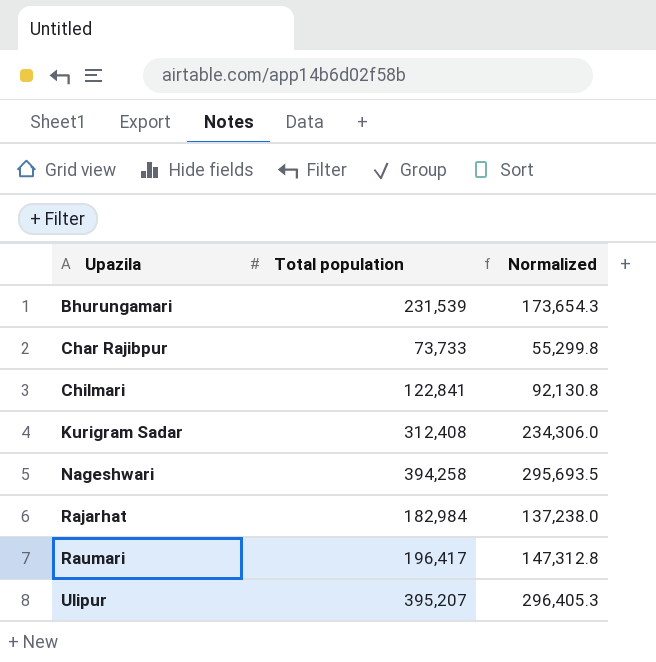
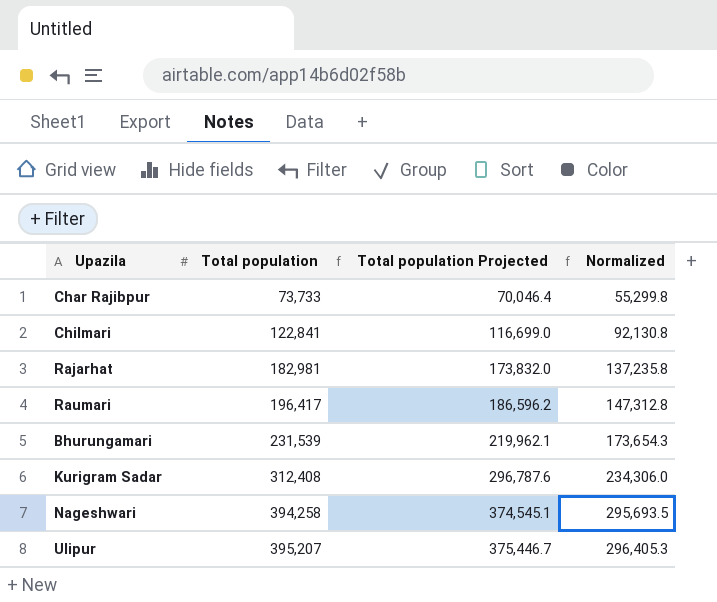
row order: Upazila ascending -> Total population ascending
column Total population Projected | formula: none -> [Total population] * 0.95
Rajarhat | Total population: 182,984 -> 182,981
Rajarhat | Normalized: 137,238.0 -> 137,235.8

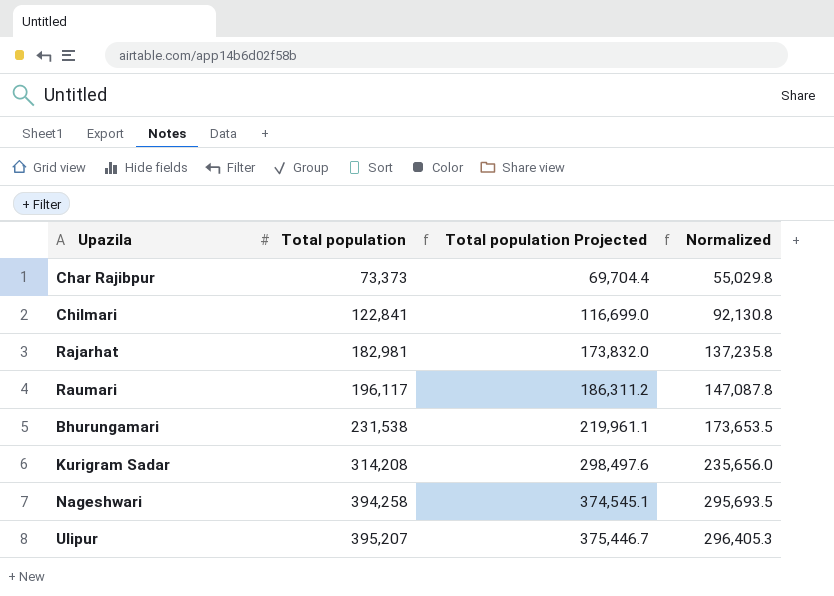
Char Rajibpur | Total population: 73,733 -> 73,373
Char Rajibpur | Total population Projected: 70,046.4 -> 69,704.4
Char Rajibpur | Normalized: 55,299.8 -> 55,029.8
Raumari | Total population: 196,417 -> 196,117
Raumari | Total population Projected: 186,596.2 -> 186,311.2
Raumari | Normalized: 147,312.8 -> 147,087.8
Bhurungamari | Total population: 231,539 -> 231,538
Bhurungamari | Total population Projected: 219,962.1 -> 219,961.1
Bhurungamari | Normalized: 173,654.3 -> 173,653.5
Kurigram Sadar | Total population: 312,408 -> 314,208
Kurigram Sadar | Total population Projected: 296,787.6 -> 298,497.6
Kurigram Sadar | Normalized: 234,306.0 -> 235,656.0

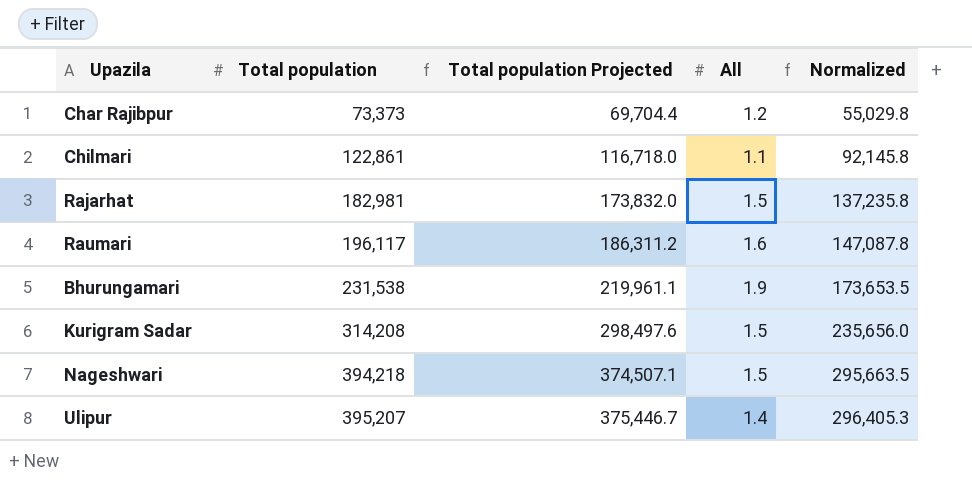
column All | position: none -> 4
Chilmari | Total population: 122,841 -> 122,861
Chilmari | Total population Projected: 116,699.0 -> 116,718.0
Chilmari | Normalized: 92,130.8 -> 92,145.8
Nageshwari | Total population: 394,258 -> 394,218
Nageshwari | Total population Projected: 374,545.1 -> 374,507.1
Nageshwari | Normalized: 295,693.5 -> 295,663.5

